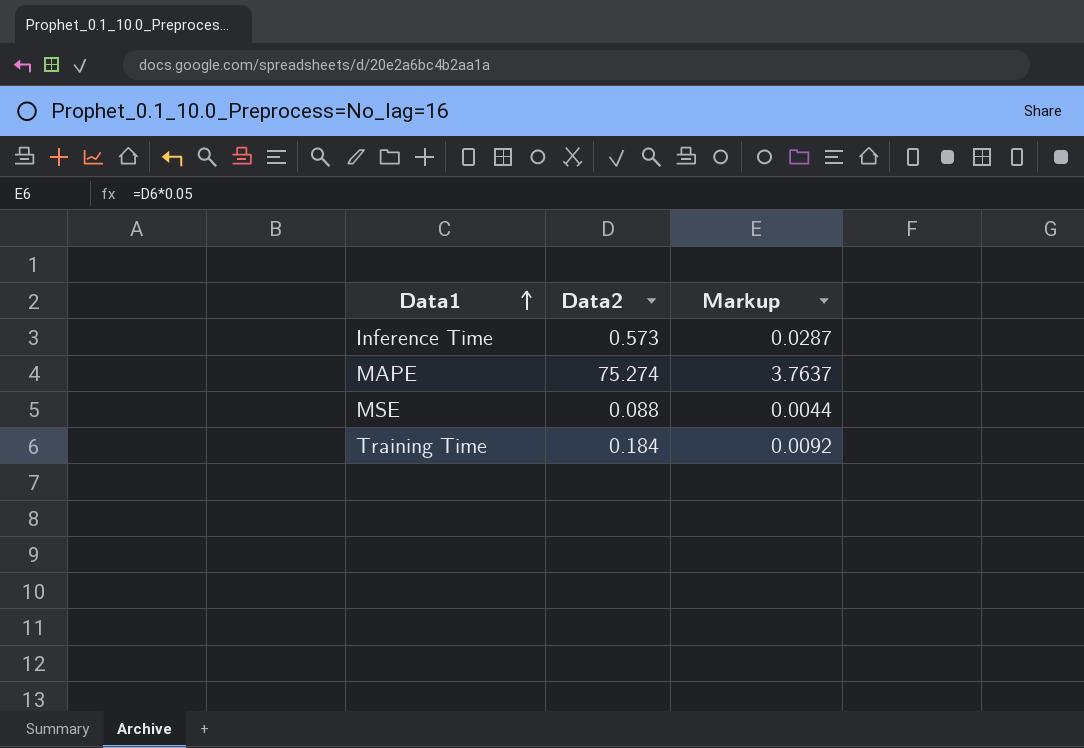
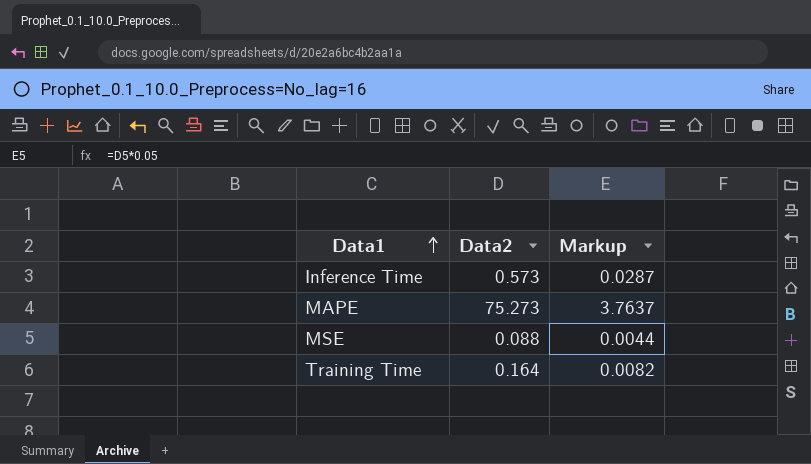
MAPE | Data2: 75.274 -> 75.273
Training Time | Data2: 0.184 -> 0.164
Training Time | Markup: 0.0092 -> 0.0082

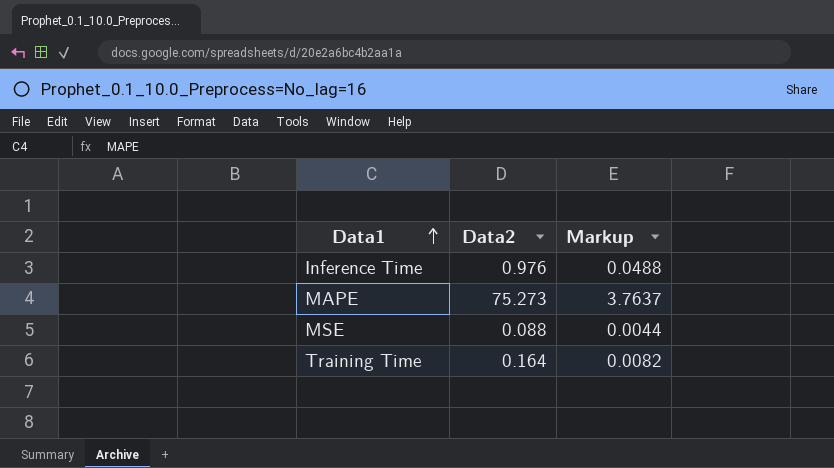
Inference Time | Data2: 0.573 -> 0.976
Inference Time | Markup: 0.0287 -> 0.0488

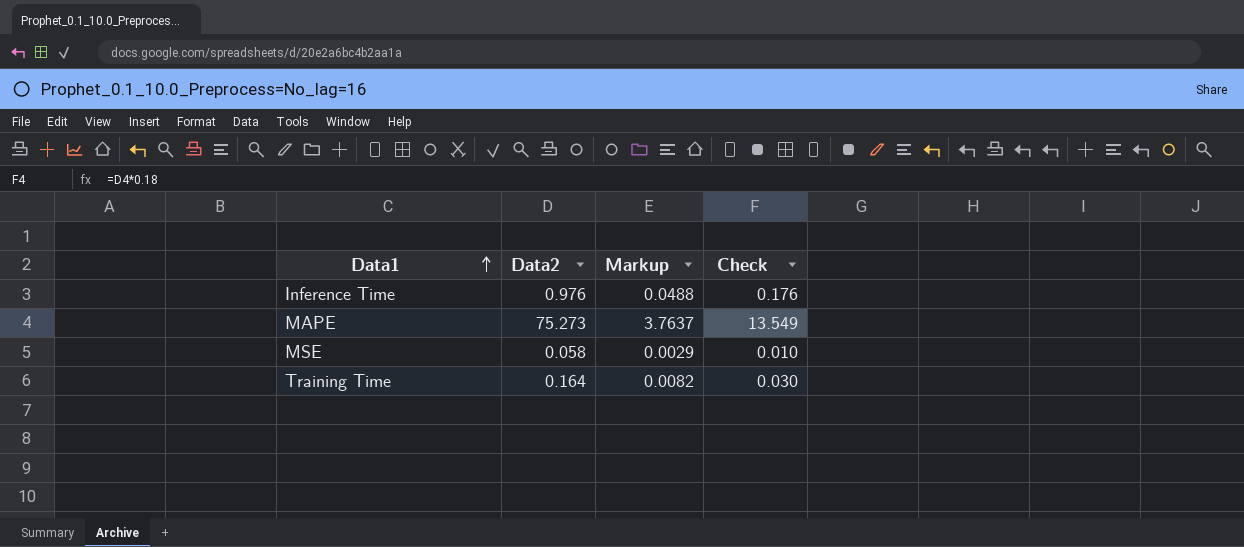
column Check | formula: none -> [Data2] * 0.18
MSE | Data2: 0.088 -> 0.058
MSE | Markup: 0.0044 -> 0.0029

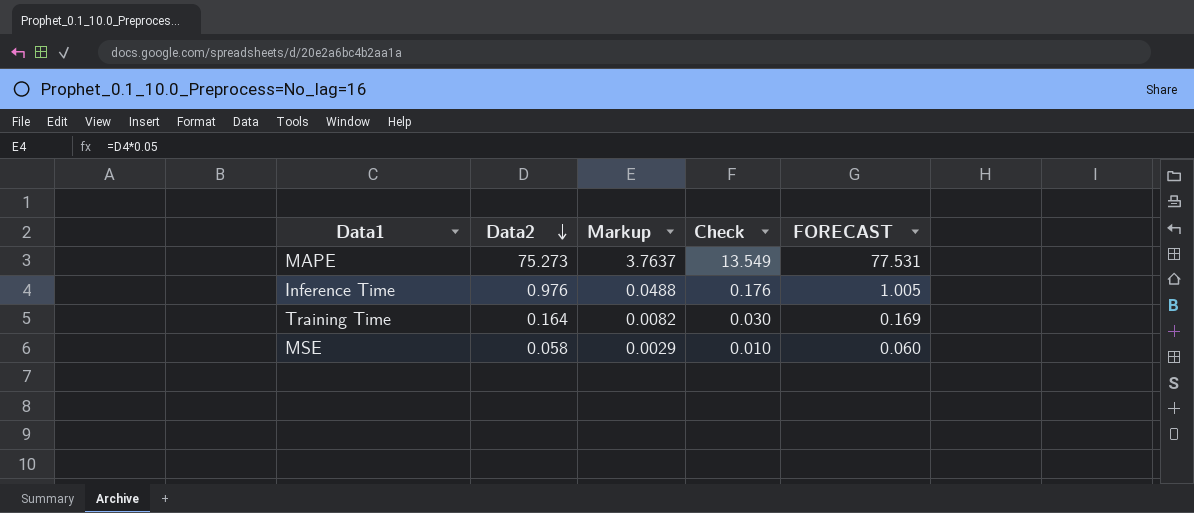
row order: Data1 ascending -> Data2 descending
column FORECAST | formula: none -> [Data2] * 1.03

